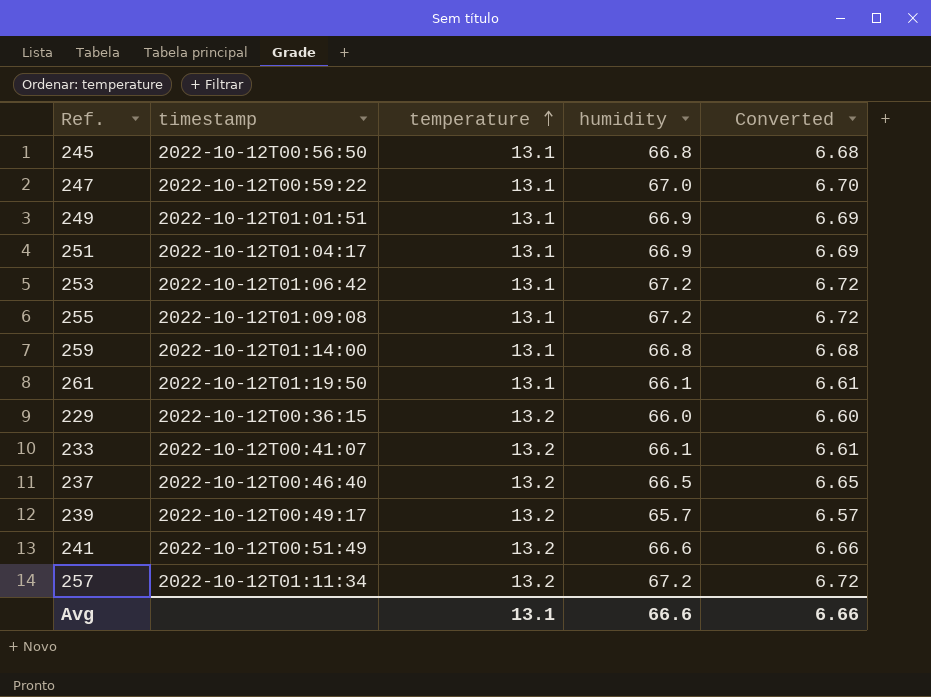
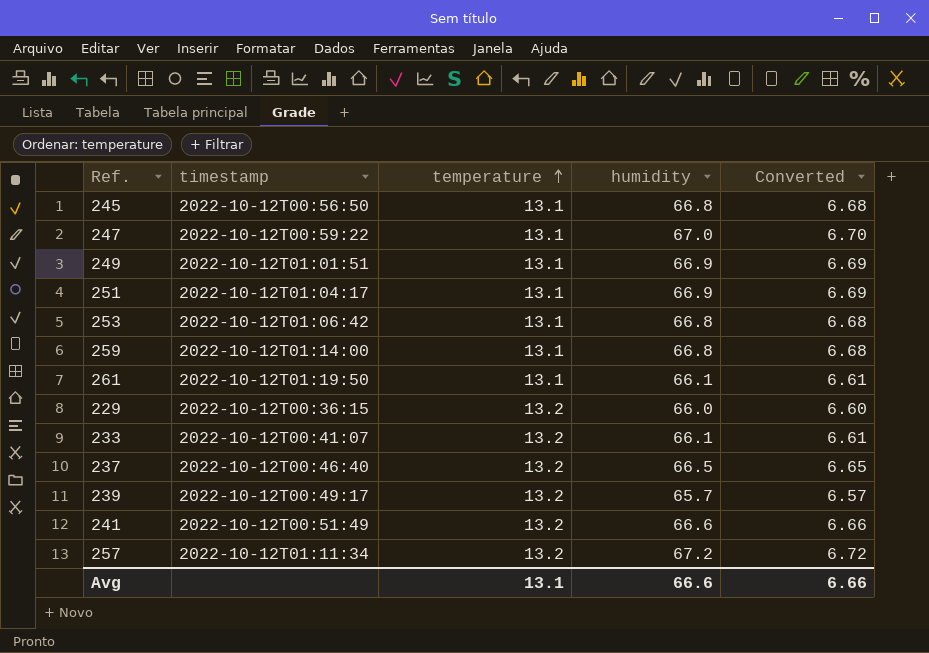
row 255: 2022-10-12T01:09:08 | 13.1 | 67.2 | 6.72 -> none
253 | humidity: 67.2 -> 66.8
253 | Converted: 6.72 -> 6.68

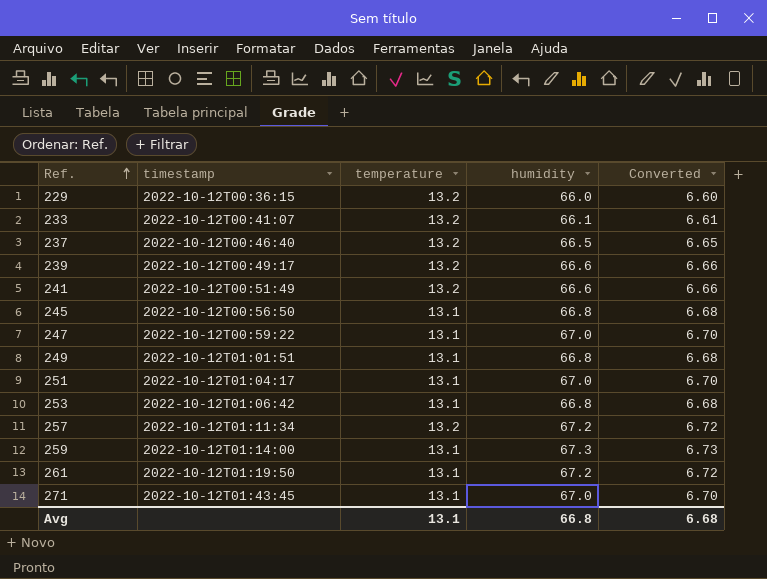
row order: temperature ascending -> Ref. ascending
239 | humidity: 65.7 -> 66.6
239 | Converted: 6.57 -> 6.66
249 | humidity: 66.9 -> 66.8
249 | Converted: 6.69 -> 6.68
251 | humidity: 66.9 -> 67.0
251 | Converted: 6.69 -> 6.70
259 | humidity: 66.8 -> 67.3
259 | Converted: 6.68 -> 6.73
261 | humidity: 66.1 -> 67.2
261 | Converted: 6.61 -> 6.72
row 271: none -> 2022-10-12T01:43:45 | 13.1 | 67.0 | 6.70
Avg | humidity: 66.6 -> 66.8
Avg | Converted: 6.66 -> 6.68

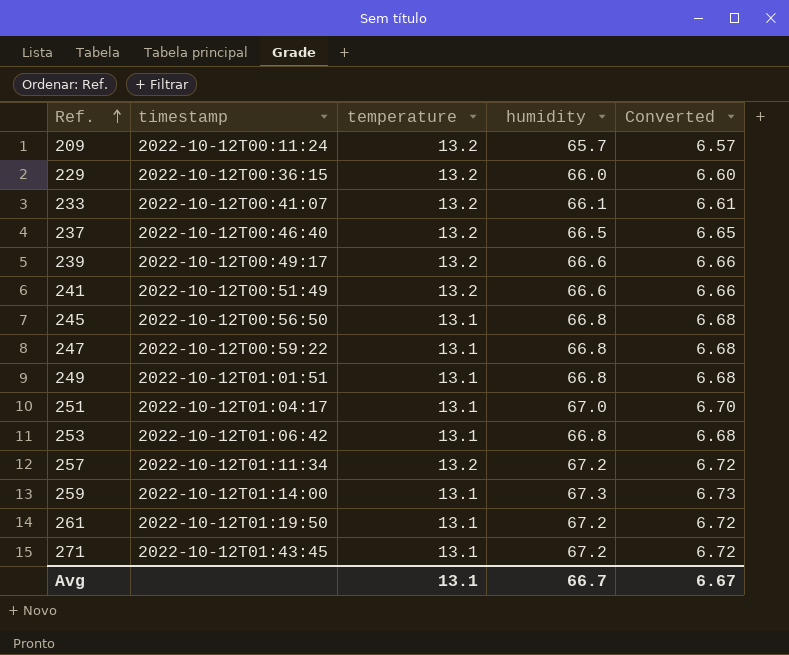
row 209: none -> 2022-10-12T00:11:24 | 13.2 | 65.7 | 6.57
247 | humidity: 67.0 -> 66.8
247 | Converted: 6.70 -> 6.68
271 | humidity: 67.0 -> 67.2
271 | Converted: 6.70 -> 6.72
Avg | humidity: 66.8 -> 66.7
Avg | Converted: 6.68 -> 6.67

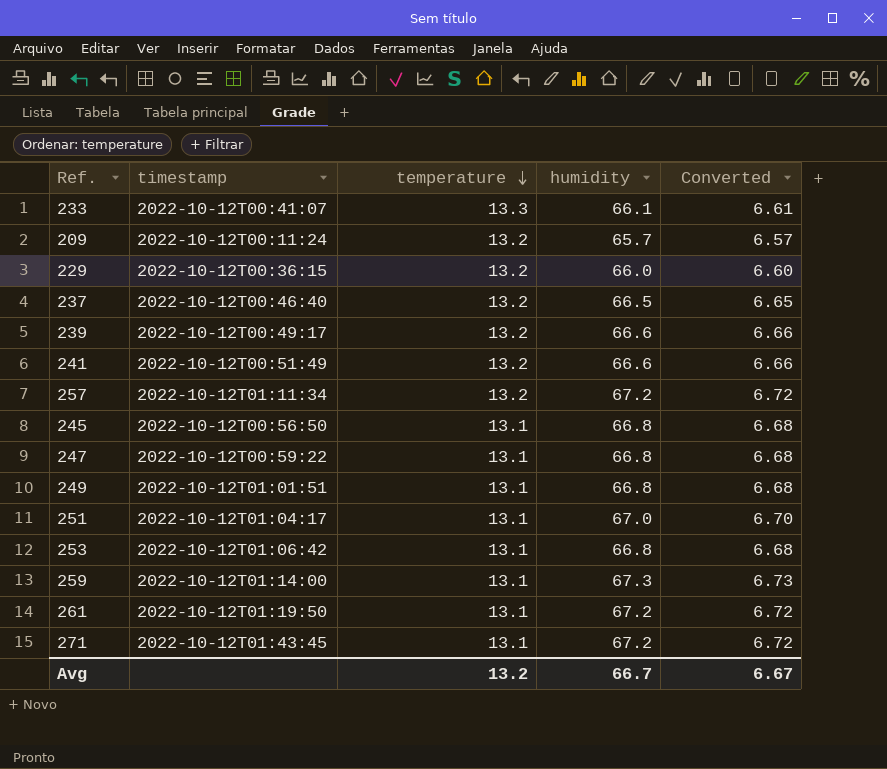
row order: Ref. ascending -> temperature descending
233 | temperature: 13.2 -> 13.3
Avg | temperature: 13.1 -> 13.2

